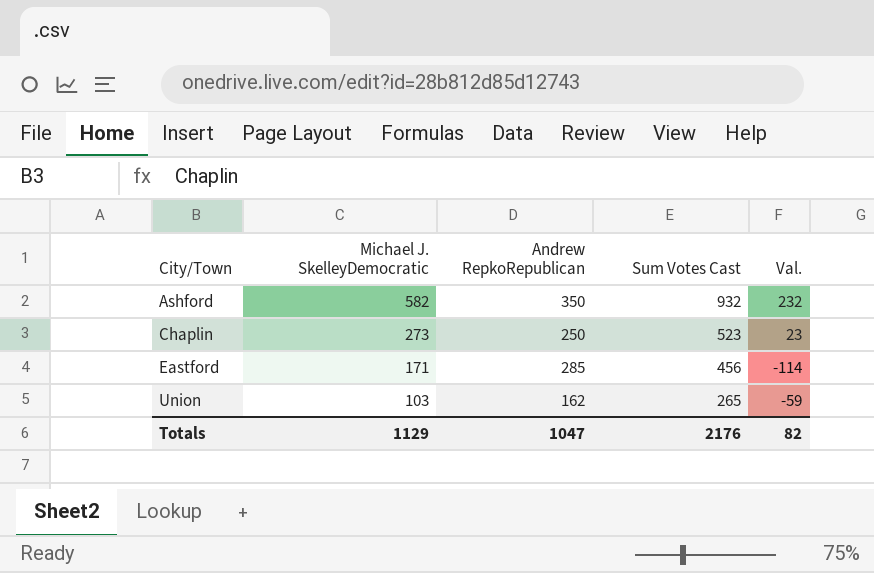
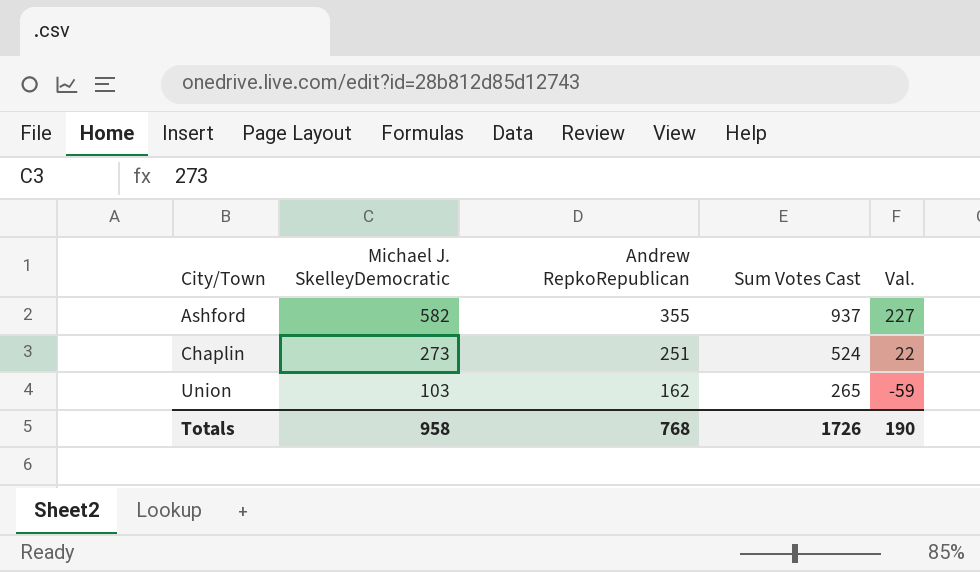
row Eastford: 171 | 285 | 456 | -114 -> none
Ashford | Andrew RepkoRepublican: 350 -> 355
Ashford | Sum Votes Cast: 932 -> 937
Ashford | Val.: 232 -> 227
Chaplin | Andrew RepkoRepublican: 250 -> 251
Chaplin | Sum Votes Cast: 523 -> 524
Chaplin | Val.: 23 -> 22
Totals | Michael J. SkelleyDemocratic: 1129 -> 958
Totals | Andrew RepkoRepublican: 1047 -> 768
Totals | Sum Votes Cast: 2176 -> 1726
Totals | Val.: 82 -> 190

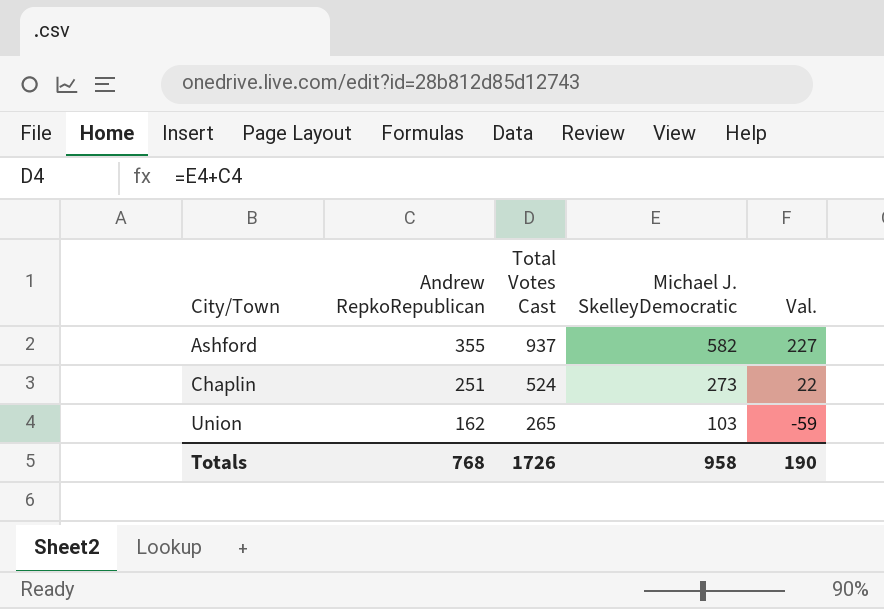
column name: Sum Votes Cast -> Total Votes Cast
column Michael J. SkelleyDemocratic | position: 2 -> 4

